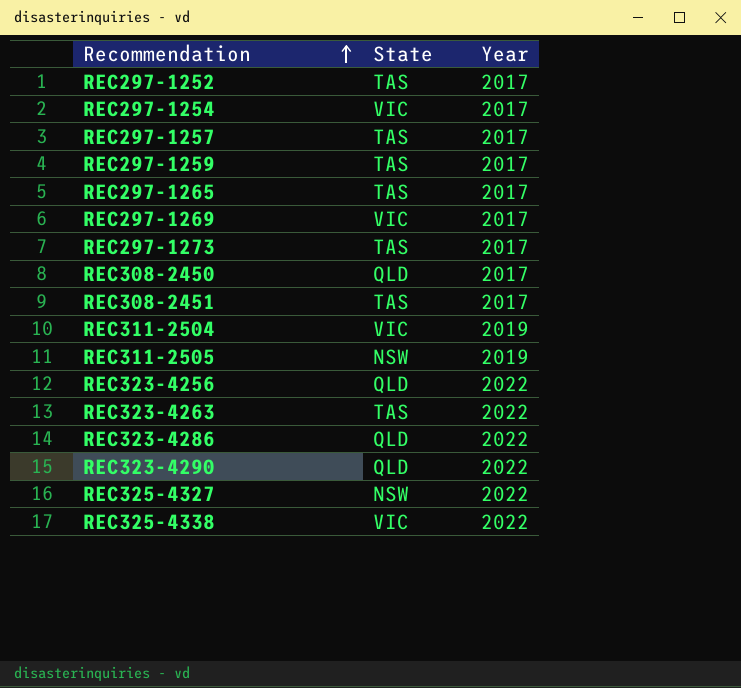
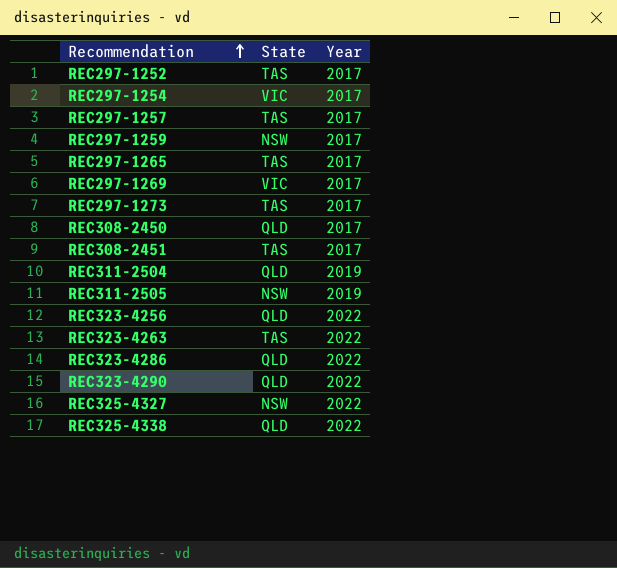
REC297-1259 | State: TAS -> NSW
REC311-2504 | State: VIC -> QLD
REC325-4338 | State: VIC -> QLD

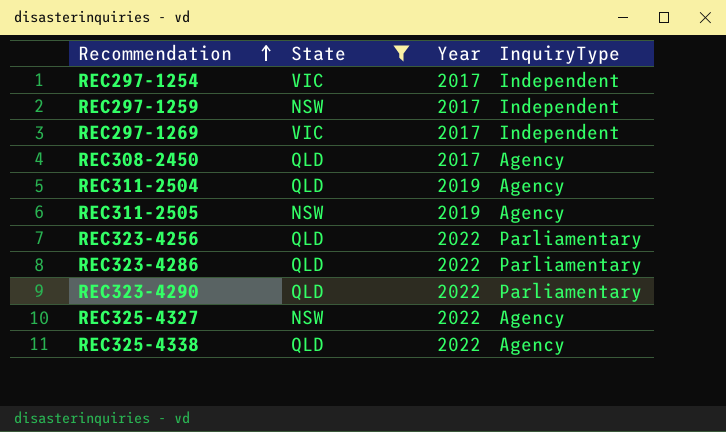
filter: none -> State != TAS
column InquiryType | position: none -> 4

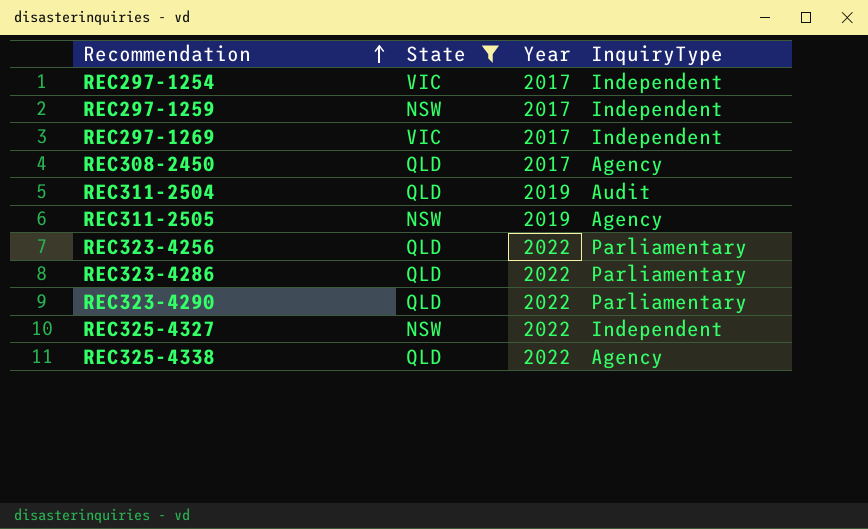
REC311-2504 | InquiryType: Agency -> Audit
REC325-4327 | InquiryType: Agency -> Independent

